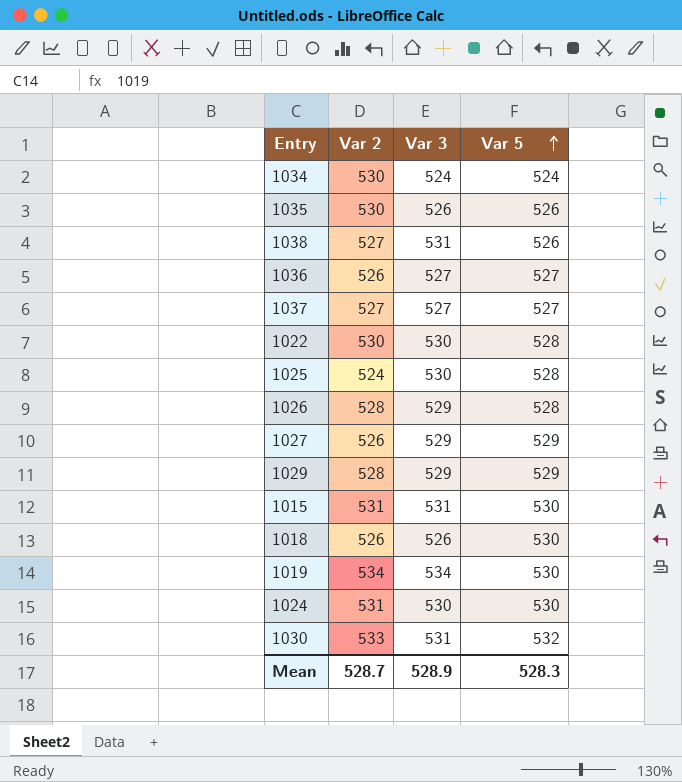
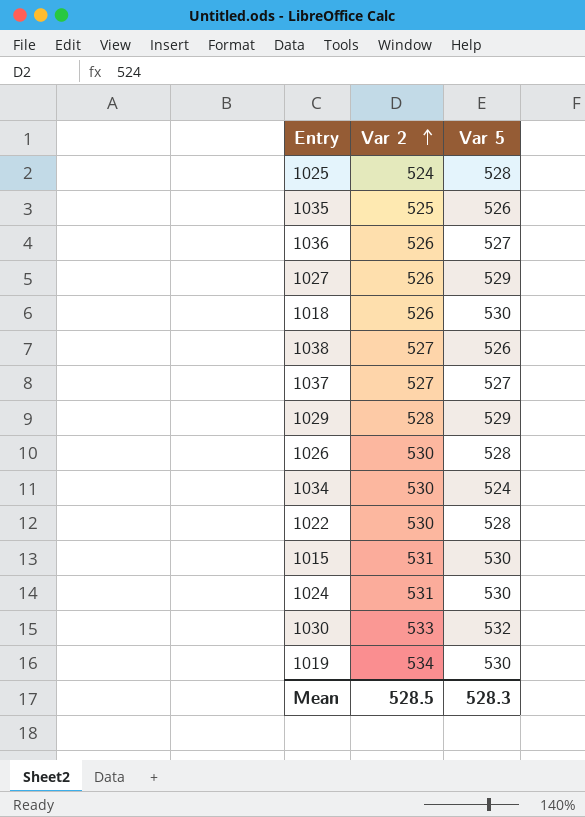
row order: Var 5 ascending -> Var 2 ascending
column Var 3 | position: 3 -> none
1035 | Var 2: 530 -> 525
1026 | Var 2: 528 -> 530
Mean | Var 2: 528.7 -> 528.5

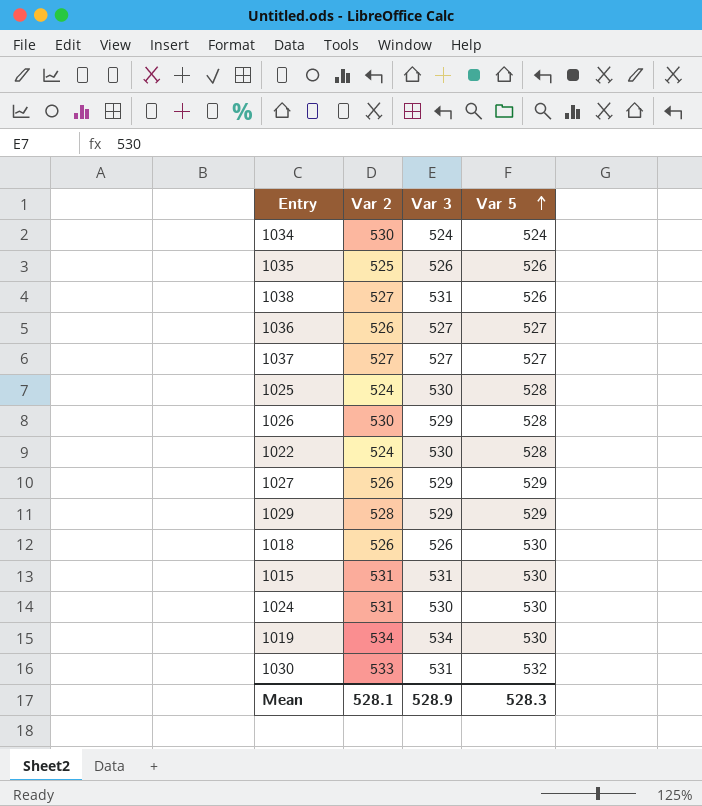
row order: Var 2 ascending -> Var 5 ascending
column Var 3 | position: none -> 3
1022 | Var 2: 530 -> 524
Mean | Var 2: 528.5 -> 528.1

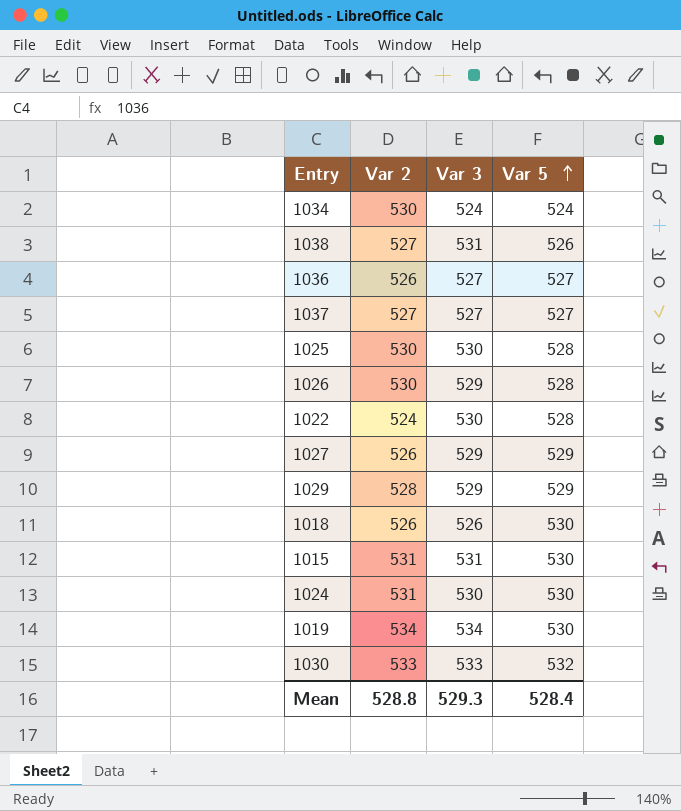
row 1035: 525 | 526 | 526 -> none
1025 | Var 2: 524 -> 530
1030 | Var 3: 531 -> 533
Mean | Var 2: 528.1 -> 528.8
Mean | Var 3: 528.9 -> 529.3
Mean | Var 5: 528.3 -> 528.4

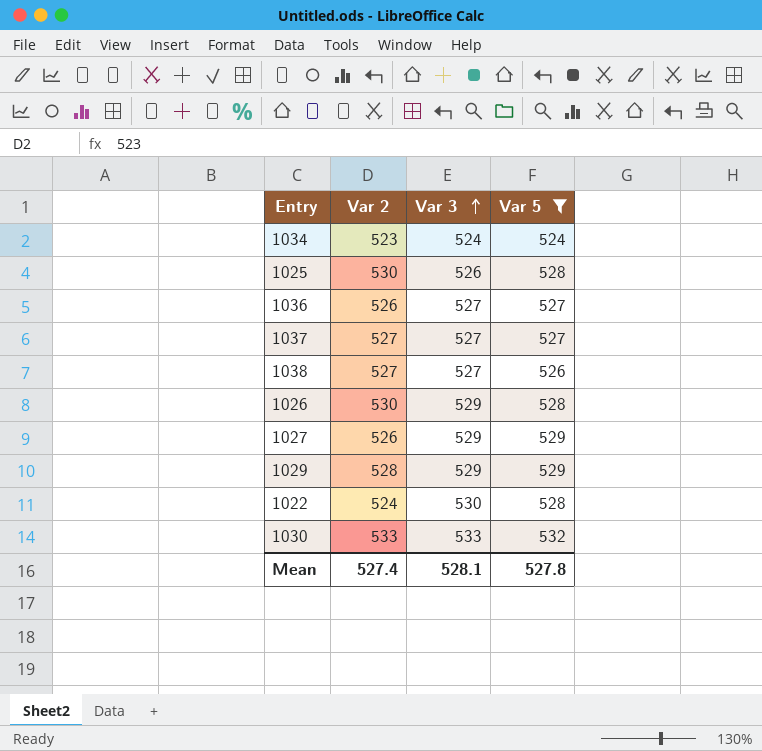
filter: none -> Var 5 != 530
row order: Var 5 ascending -> Var 3 ascending
1034 | Var 2: 530 -> 523
1025 | Var 3: 530 -> 526
1038 | Var 3: 531 -> 527
Mean | Var 2: 528.8 -> 527.4
Mean | Var 3: 529.3 -> 528.1
Mean | Var 5: 528.4 -> 527.8

